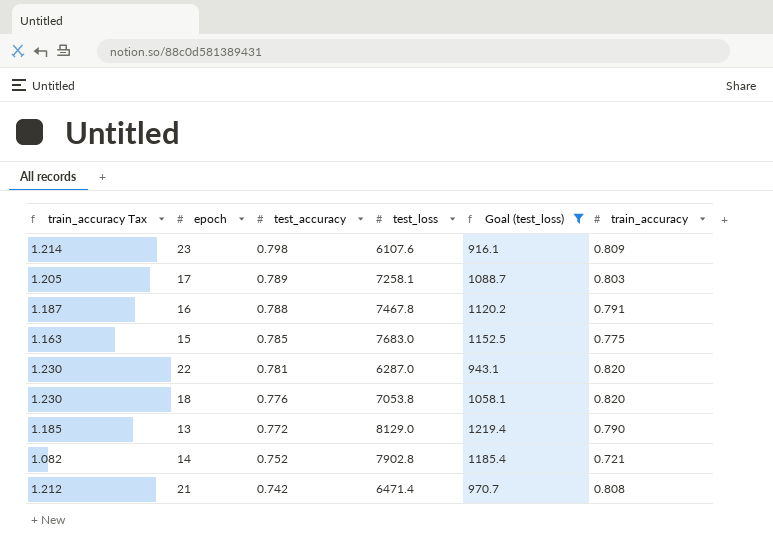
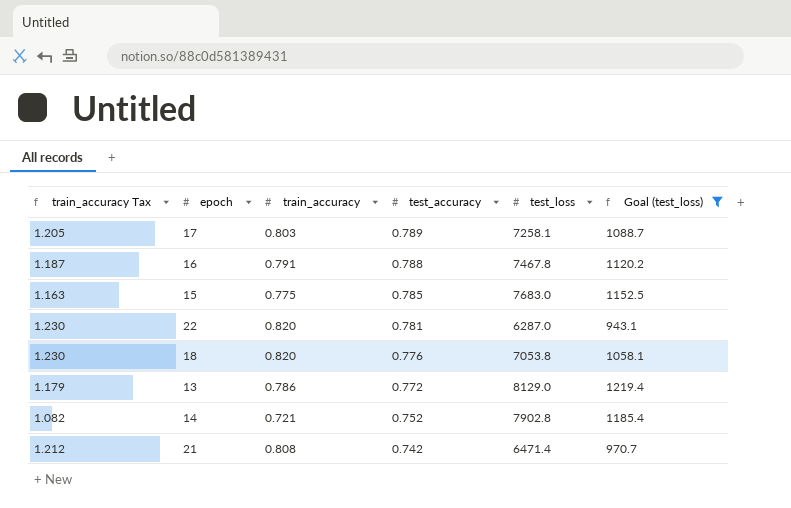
column train_accuracy | position: 6 -> 3
row 23: 1.214 | 0.798 | 6107.6 | 916.1 | 0.809 -> none
13 | train_accuracy Tax: 1.185 -> 1.179
13 | train_accuracy: 0.790 -> 0.786

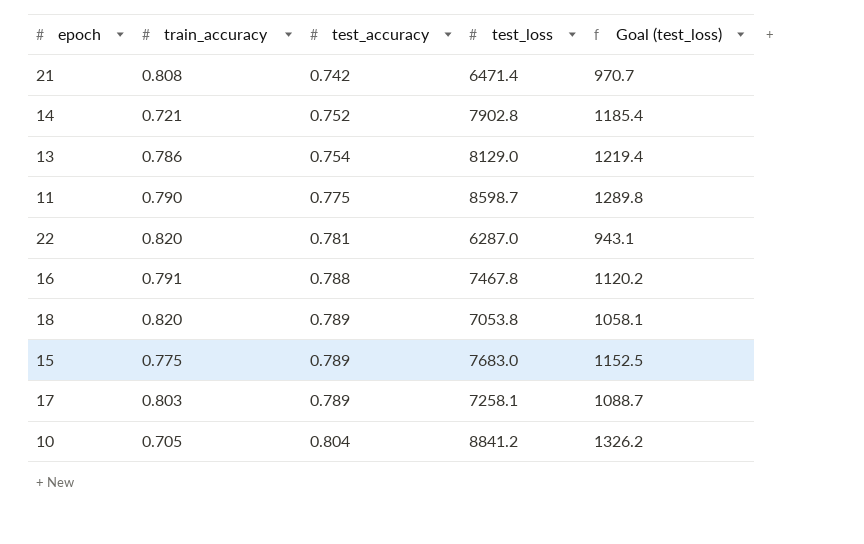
filter: Goal (test_loss) <= 1219.4 -> none
row order: test_accuracy descending -> test_accuracy ascending
column train_accuracy Tax | formula: [train_accuracy] * 1.5 -> none
13 | test_accuracy: 0.772 -> 0.754
18 | test_accuracy: 0.776 -> 0.789
15 | test_accuracy: 0.785 -> 0.789

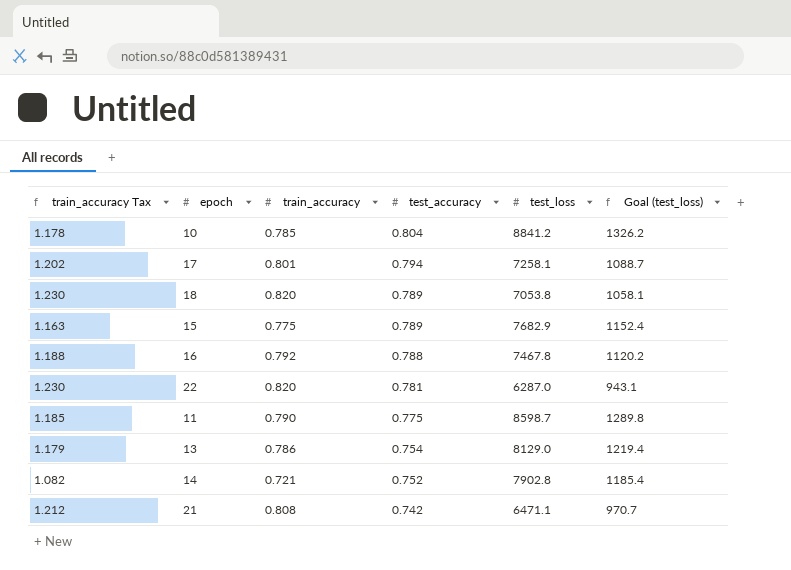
row order: test_accuracy ascending -> test_accuracy descending
column train_accuracy Tax | formula: none -> [train_accuracy] * 1.5
10 | train_accuracy: 0.705 -> 0.785
17 | train_accuracy: 0.803 -> 0.801
17 | test_accuracy: 0.789 -> 0.794
15 | test_loss: 7683.0 -> 7682.9
15 | Goal (test_loss): 1152.5 -> 1152.4
16 | train_accuracy: 0.791 -> 0.792
21 | test_loss: 6471.4 -> 6471.1

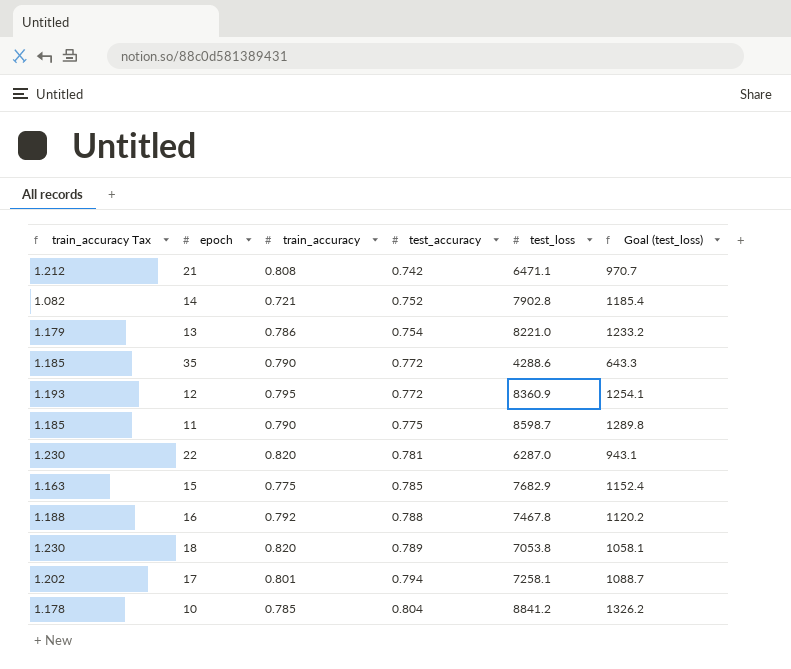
row order: test_accuracy descending -> test_accuracy ascending
13 | test_loss: 8129.0 -> 8221.0
13 | Goal (test_loss): 1219.4 -> 1233.2
row 35: none -> 1.185 | 0.790 | 0.772 | 4288.6 | 643.3
row 12: none -> 1.193 | 0.795 | 0.772 | 8360.9 | 1254.1
15 | test_accuracy: 0.789 -> 0.785

